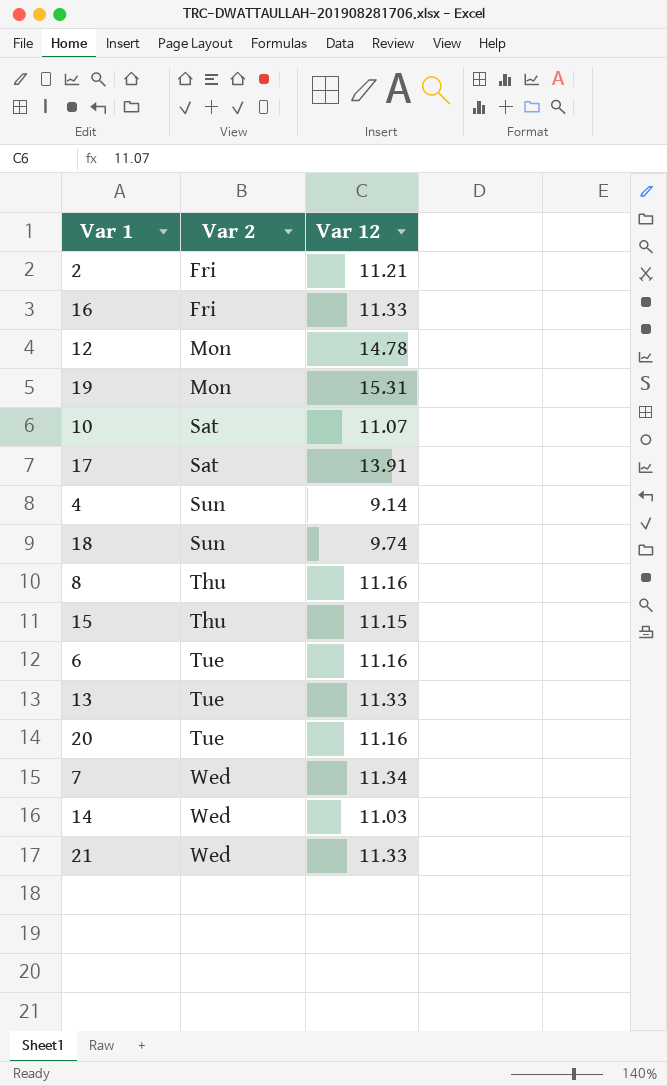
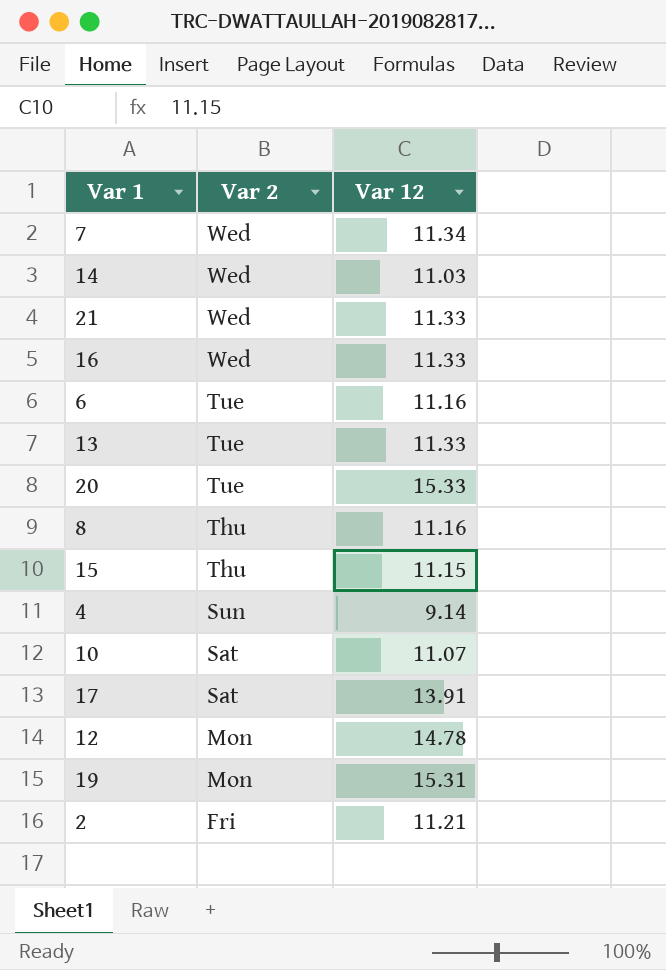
row order: Var 2 ascending -> Var 2 descending
row 18: Sun | 9.74 -> none
16 | Var 2: Fri -> Wed
20 | Var 12: 11.16 -> 15.33

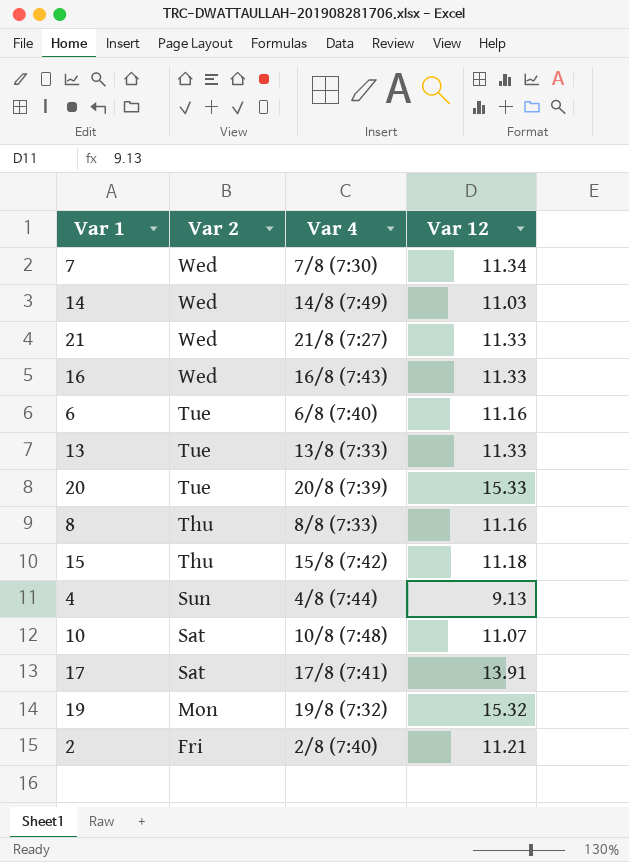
column Var 4 | position: none -> 3
row 12: Mon | 14.78 -> none
15 | Var 12: 11.15 -> 11.18
4 | Var 12: 9.14 -> 9.13
19 | Var 12: 15.31 -> 15.32

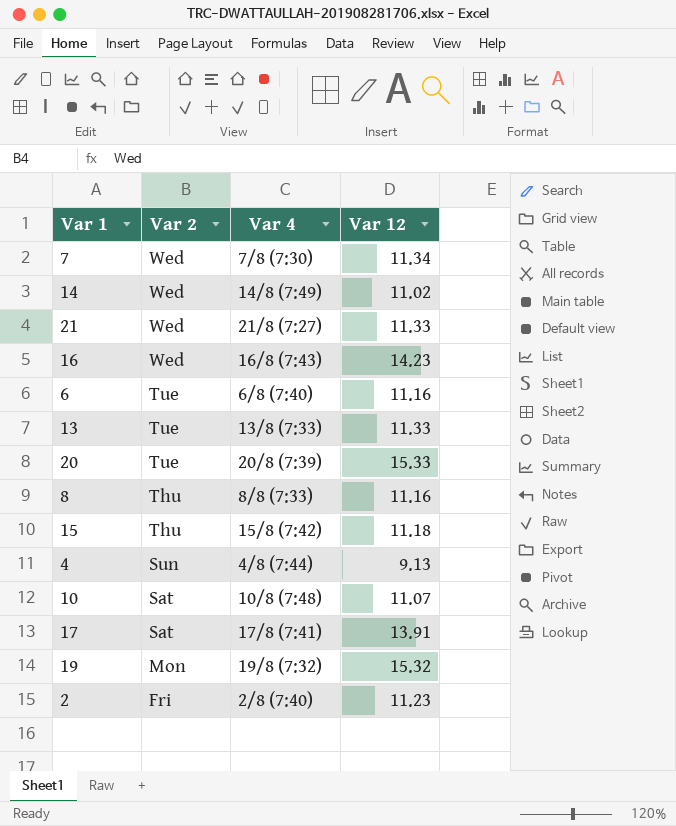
14 | Var 12: 11.03 -> 11.02
16 | Var 12: 11.33 -> 14.23
2 | Var 12: 11.21 -> 11.23

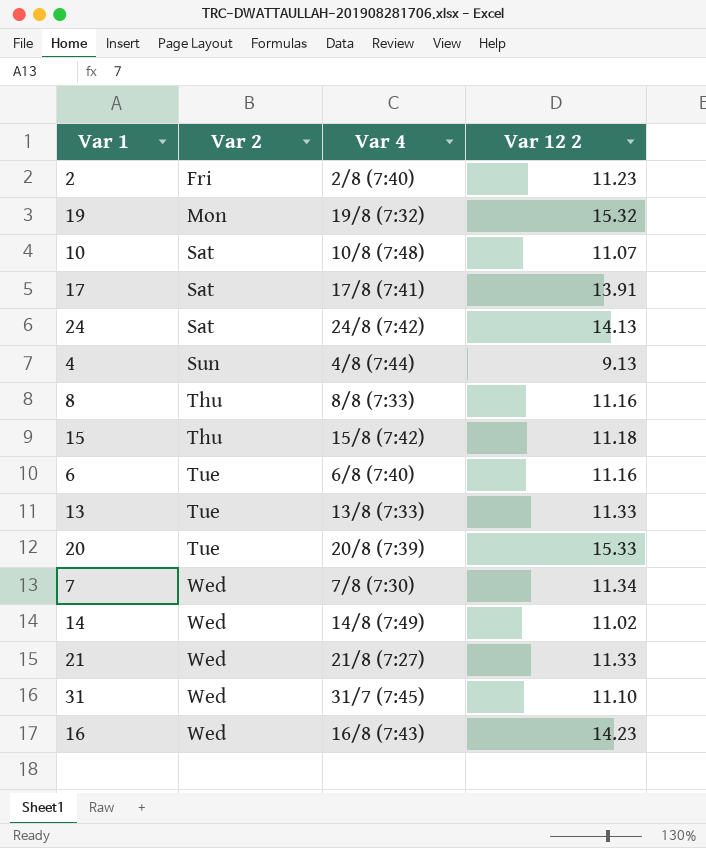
row order: Var 2 descending -> Var 2 ascending
column name: Var 12 -> Var 12 2
row 24: none -> Sat | 24/8 (7:42) | 14.13
row 31: none -> Wed | 31/7 (7:45) | 11.10

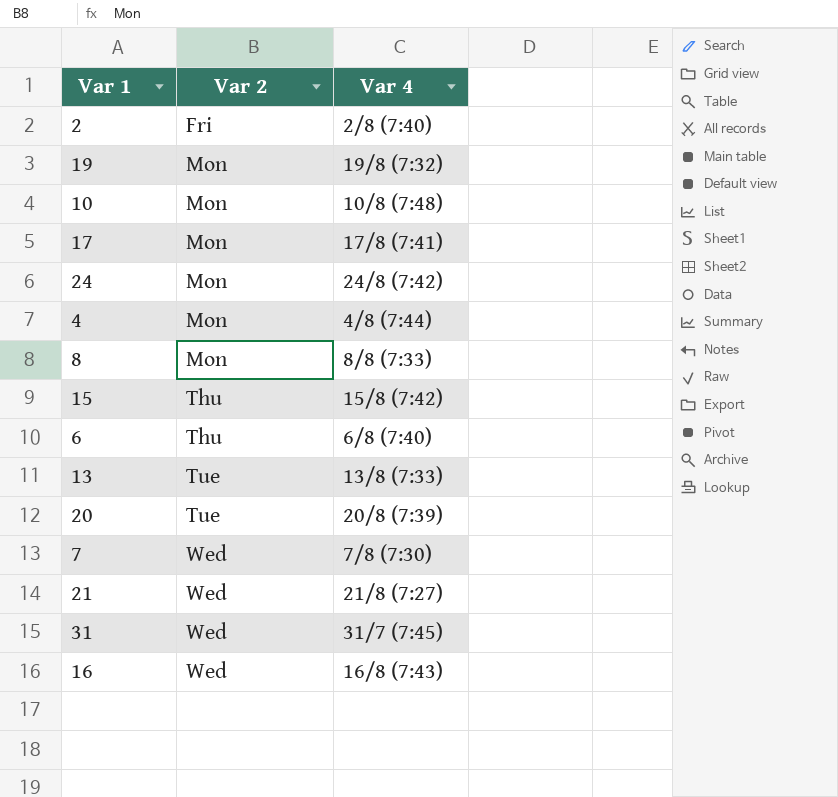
column Var 12 2 | position: 4 -> none
row 14: Wed | 14/8 (7:49) | 11.02 -> none
10 | Var 2: Sat -> Mon
17 | Var 2: Sat -> Mon
24 | Var 2: Sat -> Mon
4 | Var 2: Sun -> Mon
8 | Var 2: Thu -> Mon
6 | Var 2: Tue -> Thu

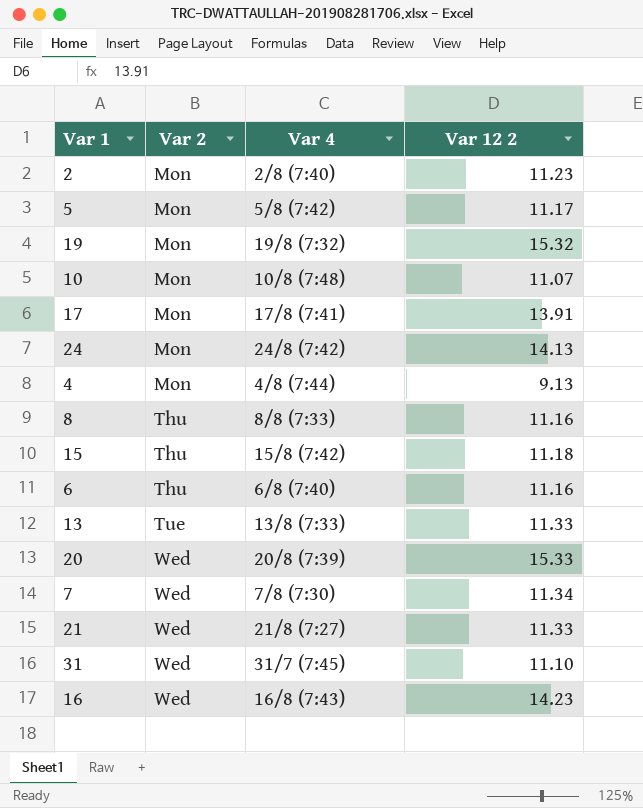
column Var 12 2 | position: none -> 4
2 | Var 2: Fri -> Mon
row 5: none -> Mon | 5/8 (7:42) | 11.17
8 | Var 2: Mon -> Thu
20 | Var 2: Tue -> Wed

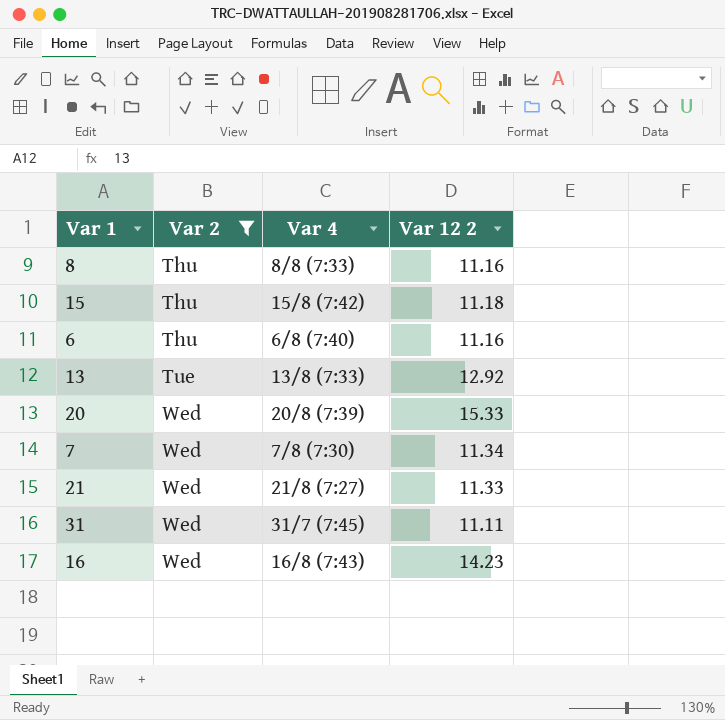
filter: none -> Var 2 != Mon
13 | Var 12 2: 11.33 -> 12.92
31 | Var 12 2: 11.10 -> 11.11

